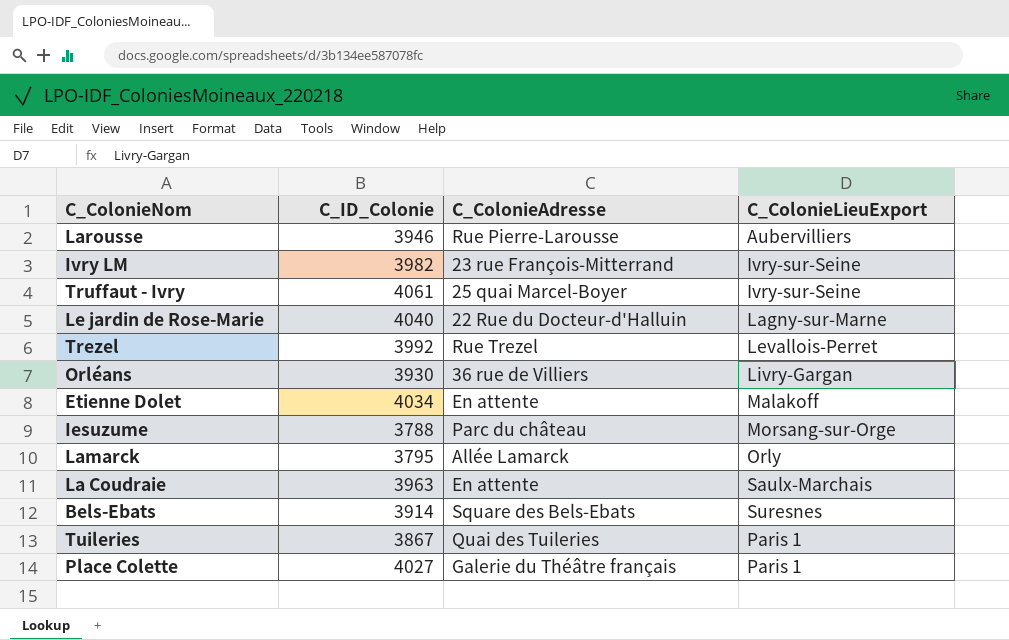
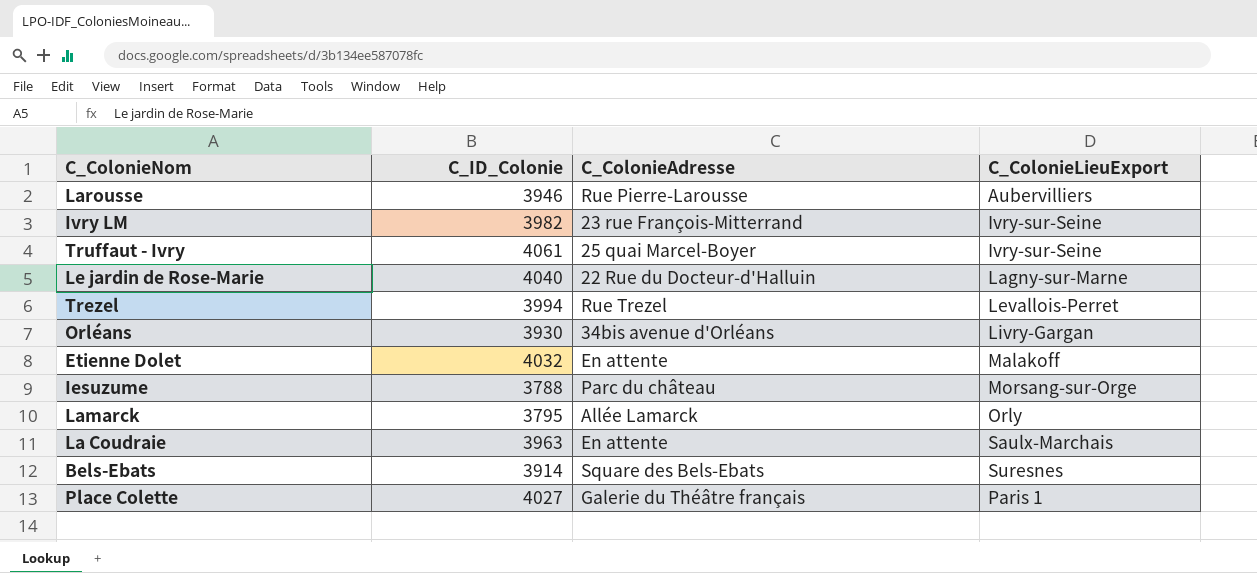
row Tuileries: 3867 | Quai des Tuileries | Paris 1 -> none
Trezel | C_ID_Colonie: 3992 -> 3994
Orléans | C_ColonieAdresse: 36 rue de Villiers -> 34bis avenue d'Orléans
Etienne Dolet | C_ID_Colonie: 4034 -> 4032

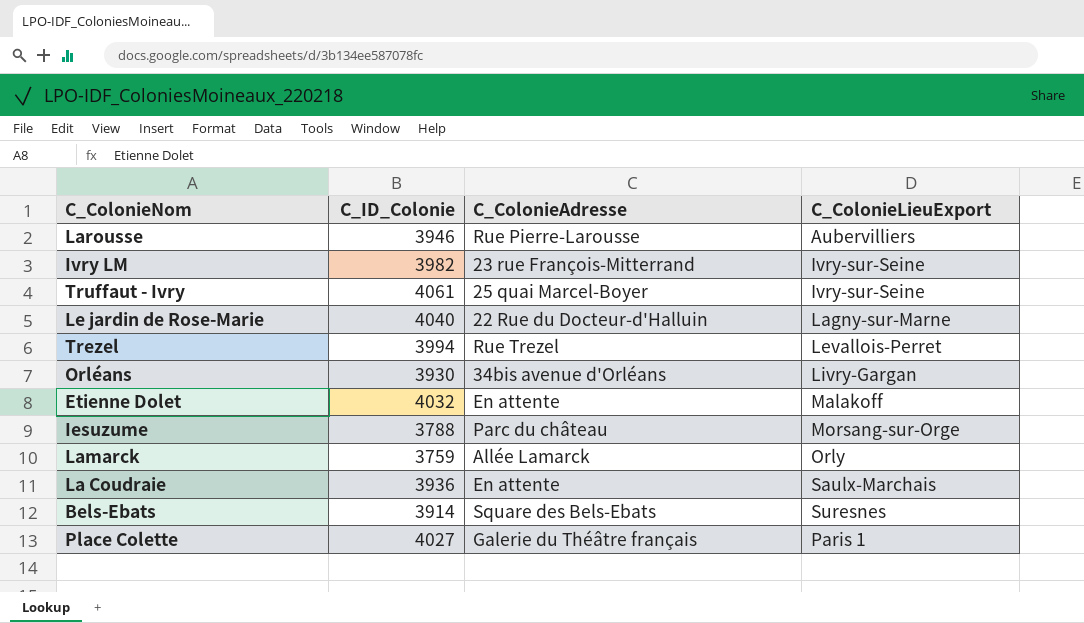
Lamarck | C_ID_Colonie: 3795 -> 3759
La Coudraie | C_ID_Colonie: 3963 -> 3936

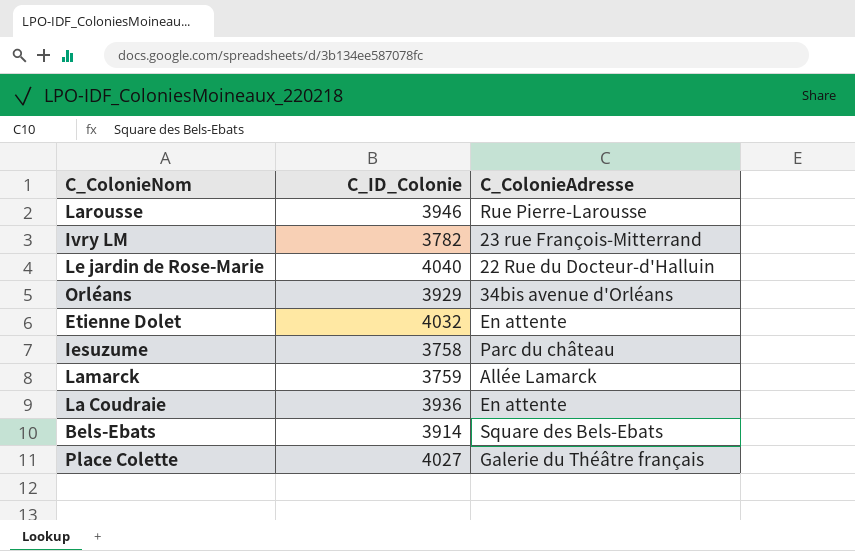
column C_ColonieLieuExport | position: 4 -> none
row Truffaut - Ivry: 4061 | 25 quai Marcel-Boyer | Ivry-sur-Seine -> none
row Trezel: 3994 | Rue Trezel | Levallois-Perret -> none
Ivry LM | C_ID_Colonie: 3982 -> 3782
Orléans | C_ID_Colonie: 3930 -> 3929
Iesuzume | C_ID_Colonie: 3788 -> 3758

